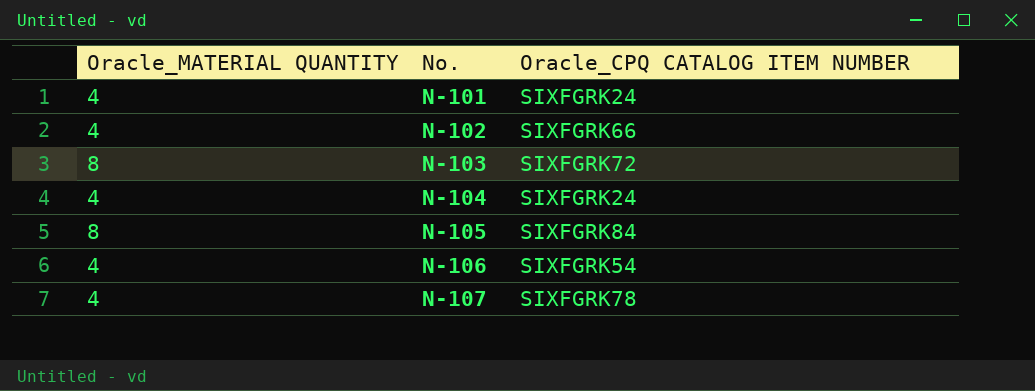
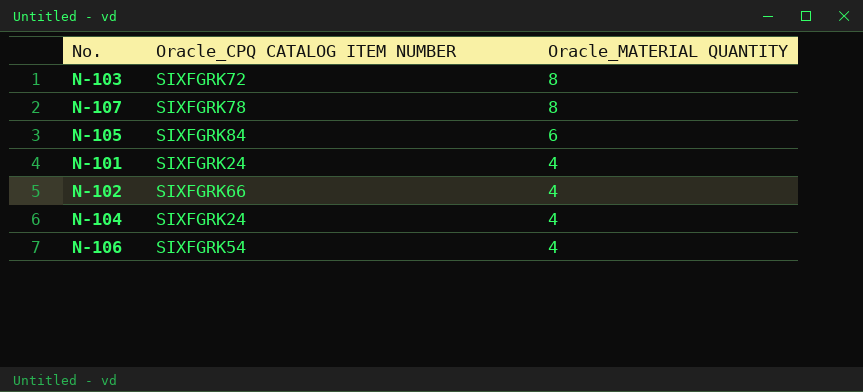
row order: No. ascending -> Oracle_MATERIAL QUANTITY descending
column Oracle_MATERIAL QUANTITY | position: 1 -> 3
N-107 | Oracle_MATERIAL QUANTITY: 4 -> 8
N-105 | Oracle_MATERIAL QUANTITY: 8 -> 6

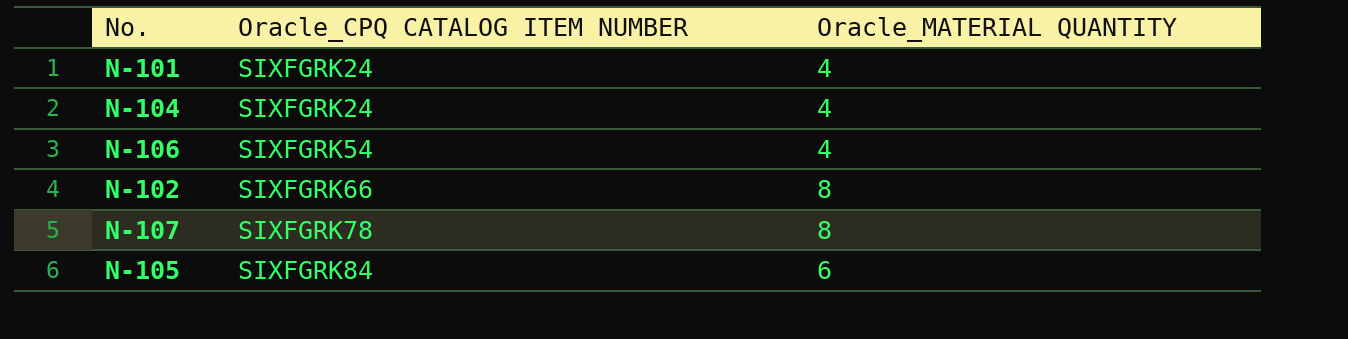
row order: Oracle_MATERIAL QUANTITY descending -> Oracle_CPQ CATALOG ITEM NUMBER ascending
row N-103: SIXFGRK72 | 8 -> none
N-102 | Oracle_MATERIAL QUANTITY: 4 -> 8

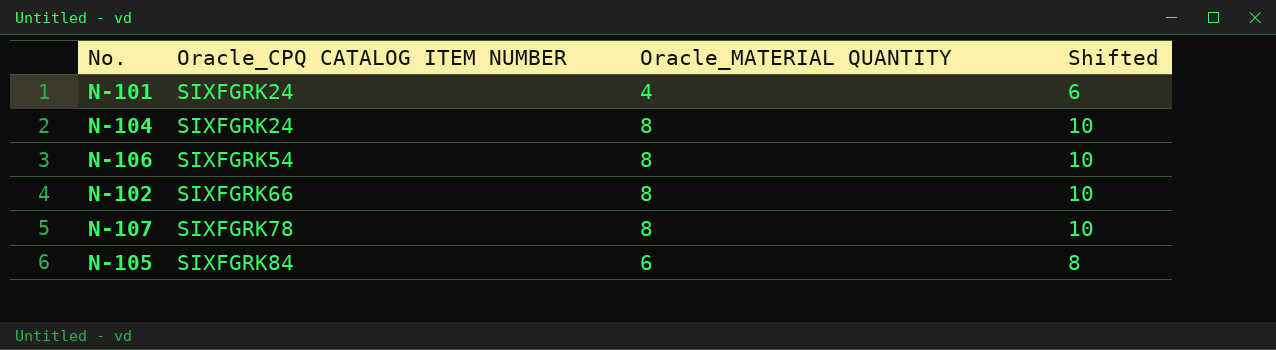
column Shifted | formula: none -> [Oracle_MATERIAL QUANTITY] + 2
N-104 | Oracle_MATERIAL QUANTITY: 4 -> 8
N-106 | Oracle_MATERIAL QUANTITY: 4 -> 8

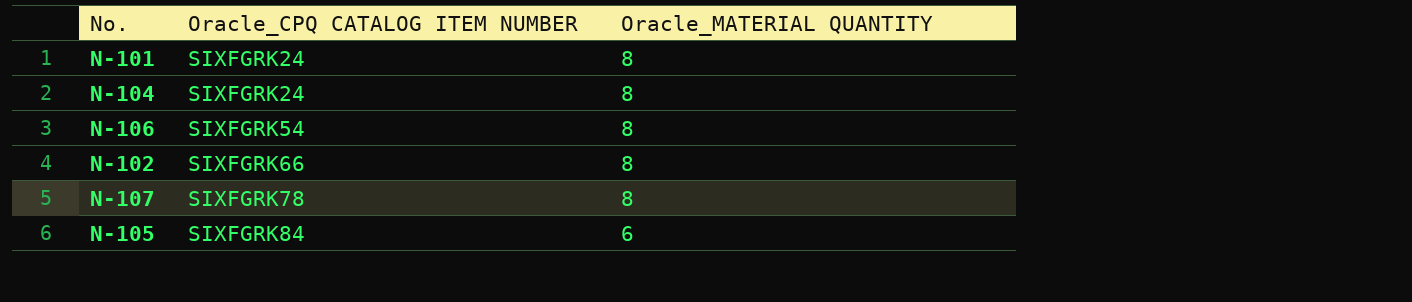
column Shifted | formula: [Oracle_MATERIAL QUANTITY] + 2 -> none
N-101 | Oracle_MATERIAL QUANTITY: 4 -> 8

